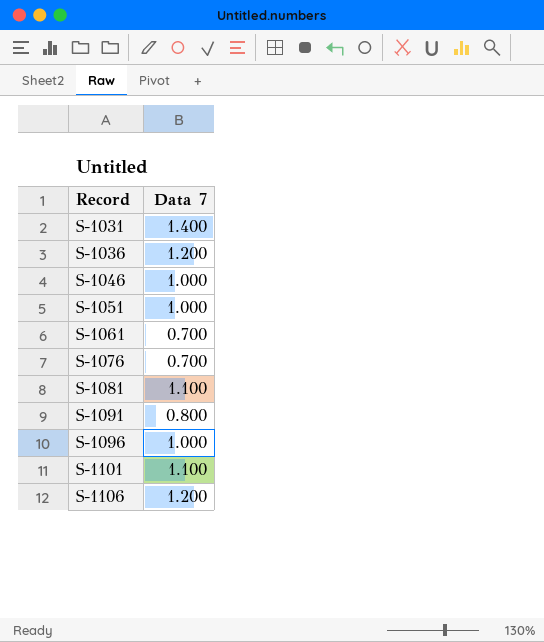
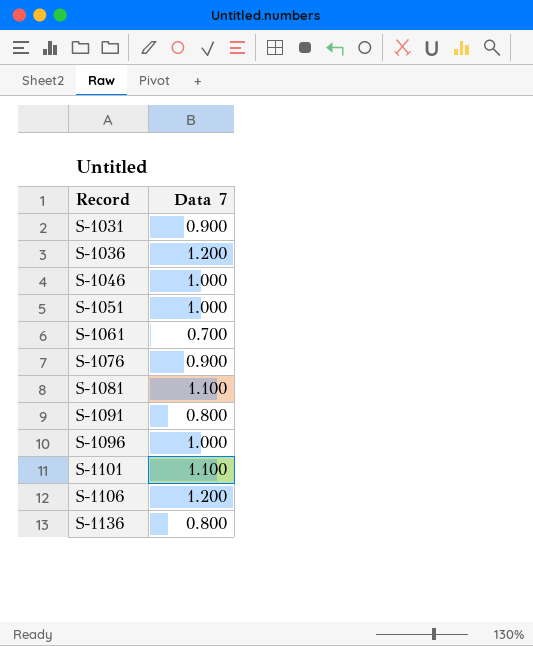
S-1031 | Data 7: 1.400 -> 0.900
S-1076 | Data 7: 0.700 -> 0.900
row S-1136: none -> 0.800

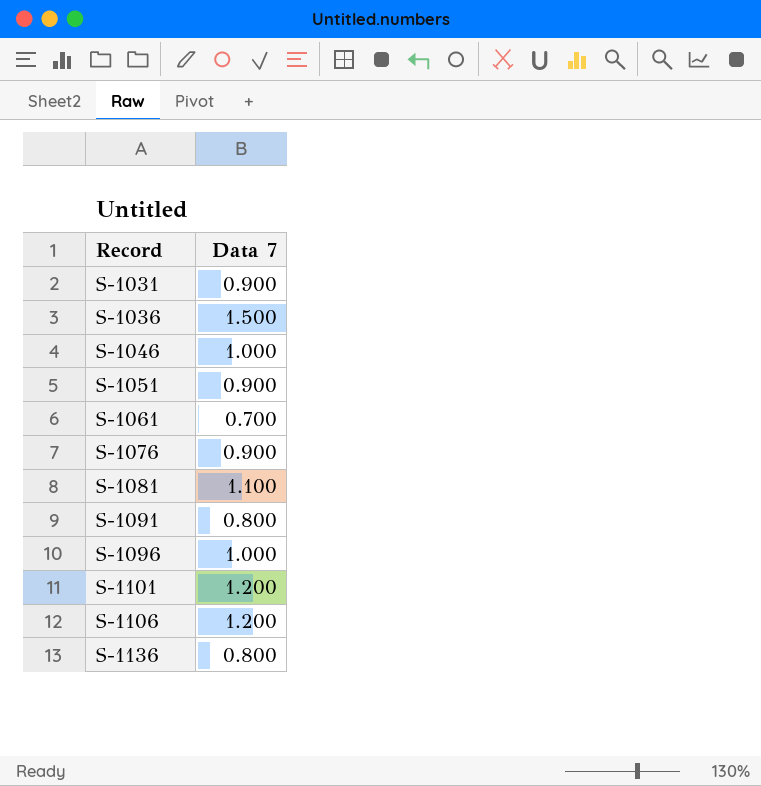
S-1036 | Data 7: 1.200 -> 1.500
S-1051 | Data 7: 1.000 -> 0.900
S-1101 | Data 7: 1.100 -> 1.200

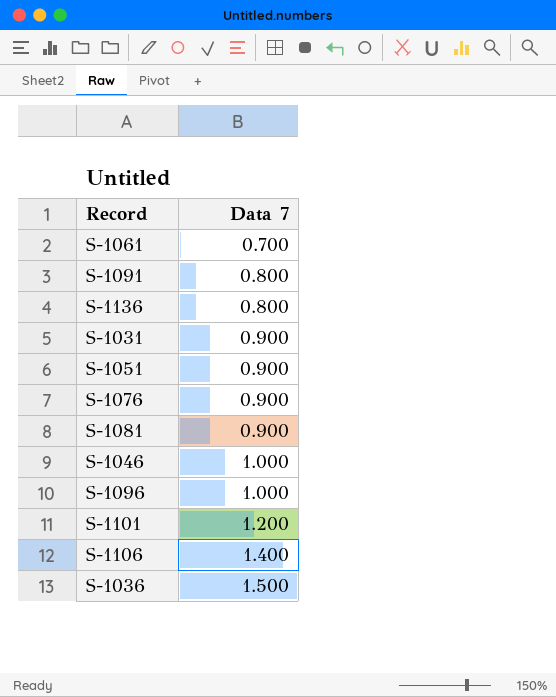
row order: Record ascending -> Data 7 ascending
S-1081 | Data 7: 1.100 -> 0.900
S-1106 | Data 7: 1.200 -> 1.400

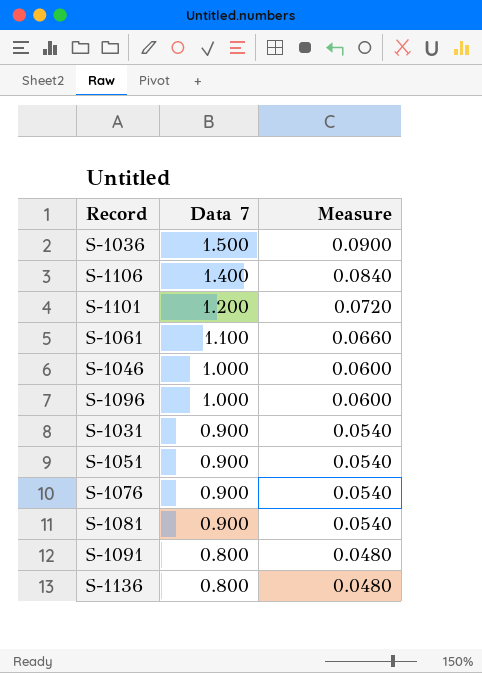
row order: Data 7 ascending -> Data 7 descending
column Measure | formula: none -> [Data 7] * 0.06
S-1061 | Data 7: 0.700 -> 1.100

